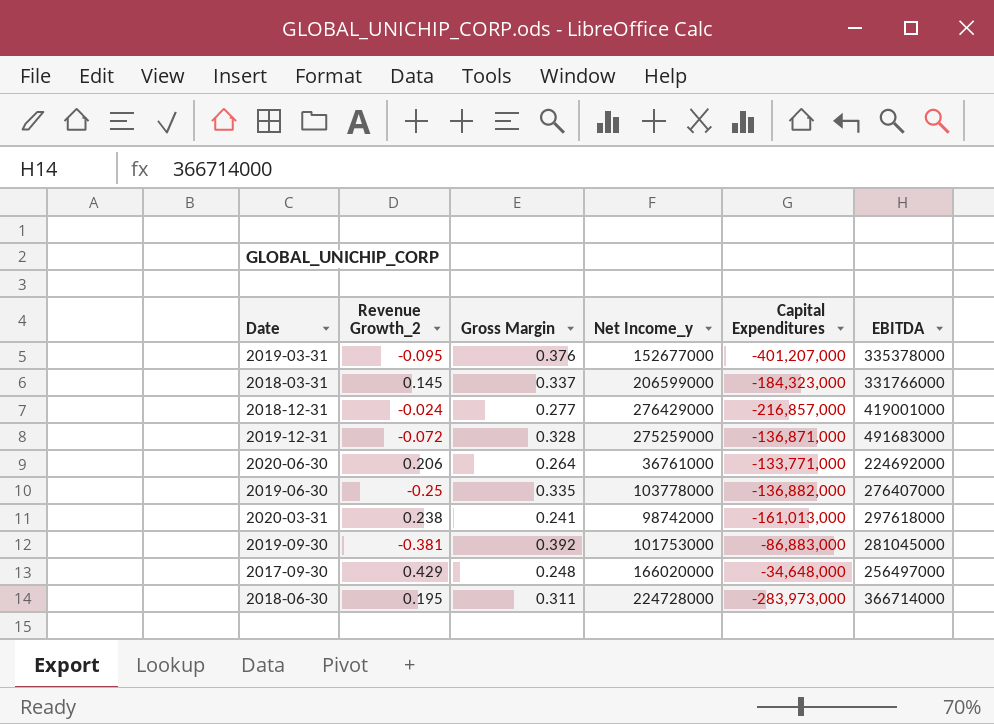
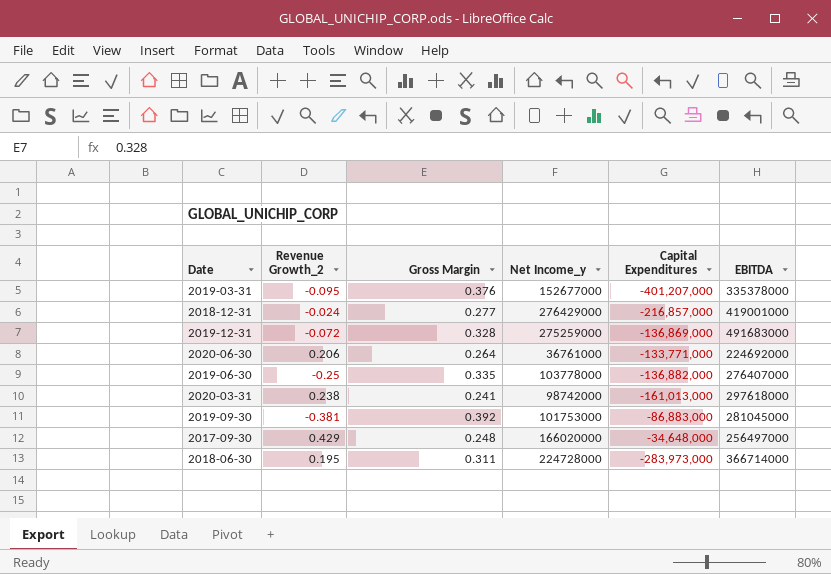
row 2018-03-31: 0.145 | 0.337 | 206599000 | -184,323,000 | 331766000 -> none
2019-12-31 | Capital Expenditures: -136,871,000 -> -136,869,000

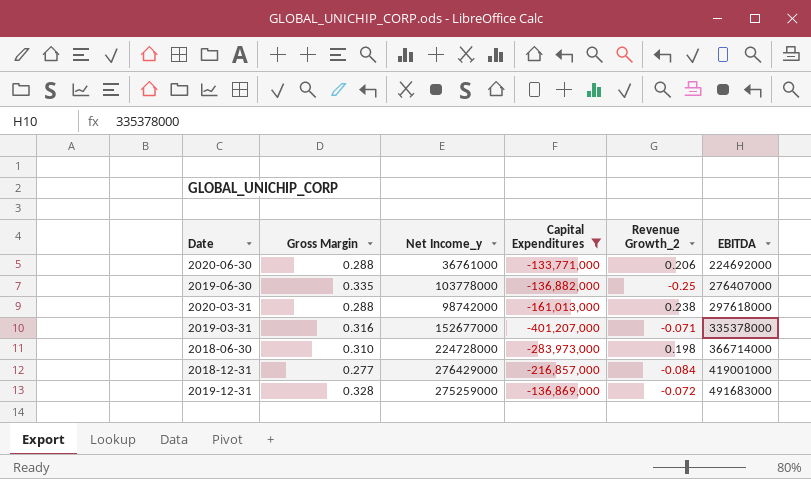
filter: none -> Capital Expenditures <= -133,771,000
row order: none -> EBITDA ascending
column Revenue Growth_2 | position: 2 -> 5
2020-06-30 | Gross Margin: 0.264 -> 0.288
2020-03-31 | Gross Margin: 0.241 -> 0.288
2019-03-31 | Gross Margin: 0.376 -> 0.316
2019-03-31 | Revenue Growth_2: -0.095 -> -0.071
2018-06-30 | Gross Margin: 0.311 -> 0.310
2018-06-30 | Revenue Growth_2: 0.195 -> 0.198
2018-12-31 | Revenue Growth_2: -0.024 -> -0.084

